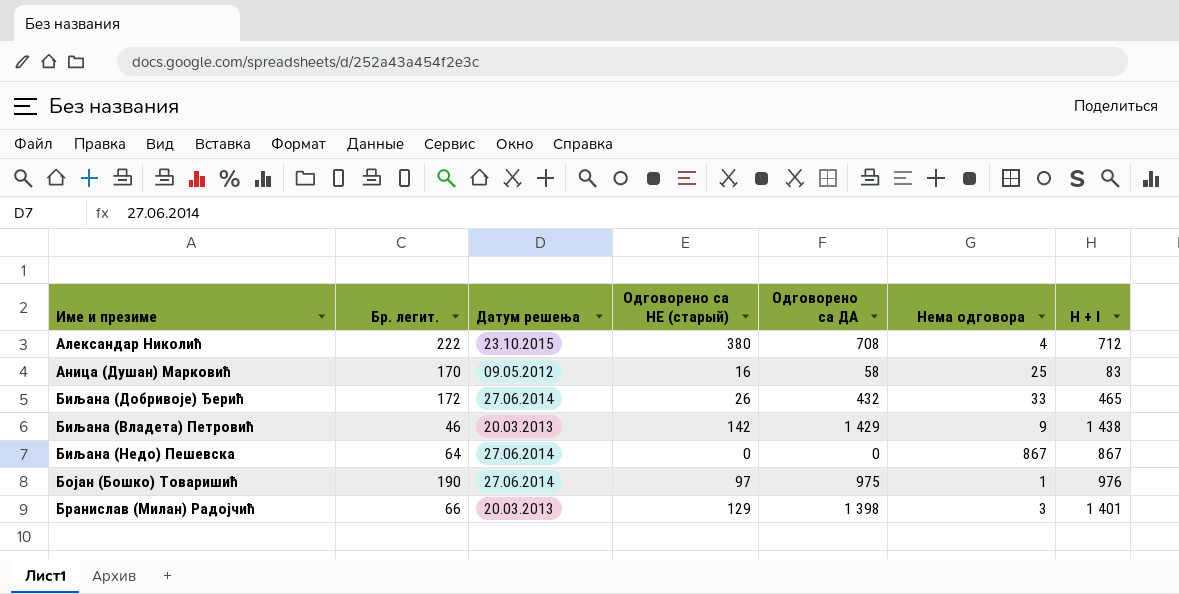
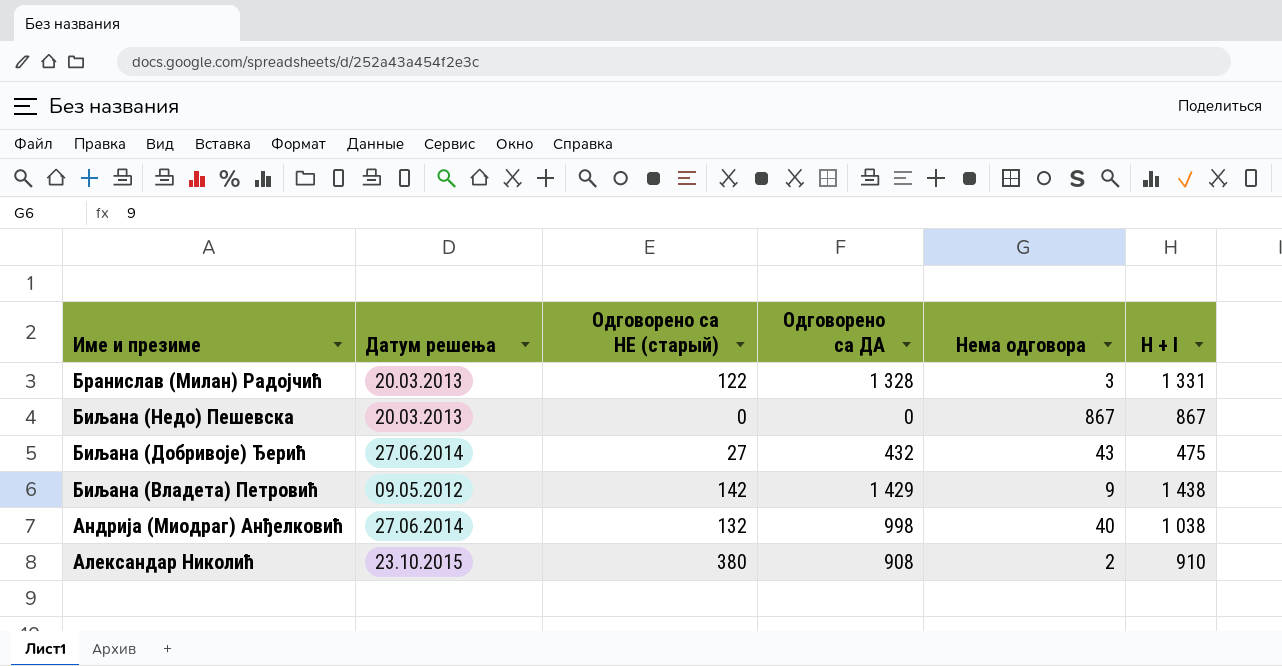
row order: none -> Име и презиме descending
column Бр. легит. | position: 2 -> none
row Аница (Душан) Марковић: 170 | 09.05.2012 | 16 | 58 | 25 | 83 -> none
row Бојан (Бошко) Товаришић: 190 | 27.06.2014 | 97 | 975 | 1 | 976 -> none
Бранислав (Милан) Радојчић | Одговорено са НЕ (старый): 129 -> 122
Бранислав (Милан) Радојчић | Одговорено са ДА: 1 398 -> 1 328
Бранислав (Милан) Радојчић | H + I: 1 401 -> 1 331
Биљана (Недо) Пешевска | Датум решења: 27.06.2014 -> 20.03.2013
Биљана (Добривоје) Ђерић | Одговорено са НЕ (старый): 26 -> 27
Биљана (Добривоје) Ђерић | Нема одговора: 33 -> 43
Биљана (Добривоје) Ђерић | H + I: 465 -> 475
Биљана (Владета) Петровић | Датум решења: 20.03.2013 -> 09.05.2012
row Андрија (Миодраг) Анђелковић: none -> 27.06.2014 | 132 | 998 | 40 | 1 038
Александар Николић | Одговорено са ДА: 708 -> 908
Александар Николић | Нема одговора: 4 -> 2
Александар Николић | H + I: 712 -> 910

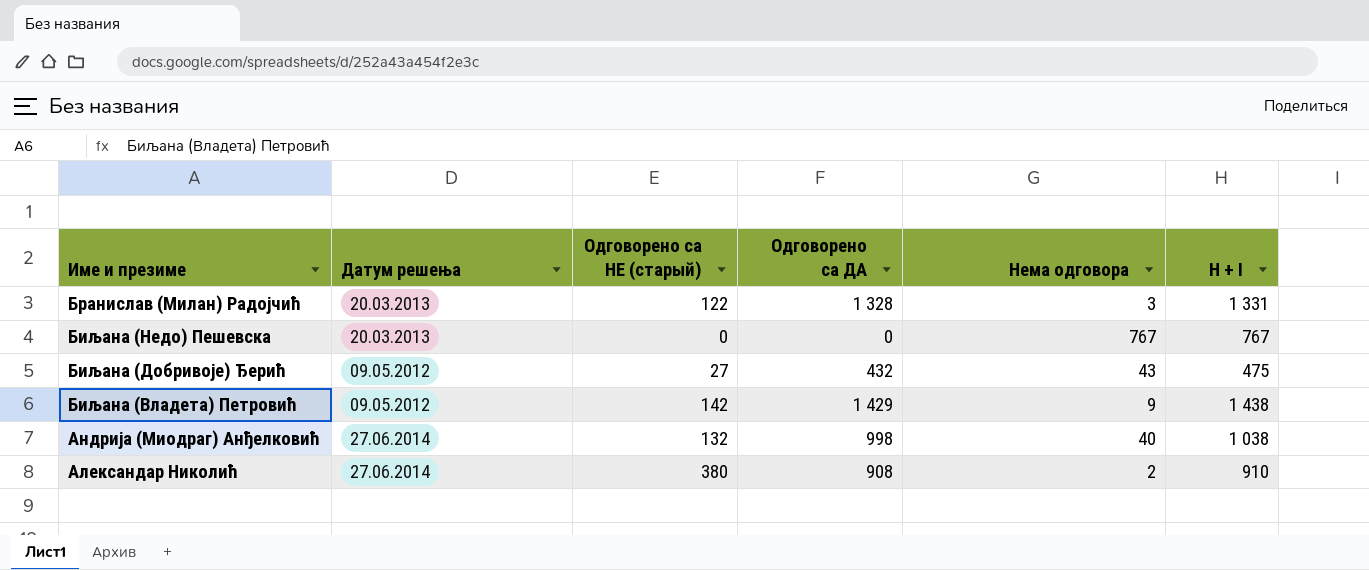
Биљана (Недо) Пешевска | Нема одговора: 867 -> 767
Биљана (Недо) Пешевска | H + I: 867 -> 767
Биљана (Добривоје) Ђерић | Датум решења: 27.06.2014 -> 09.05.2012
Александар Николић | Датум решења: 23.10.2015 -> 27.06.2014

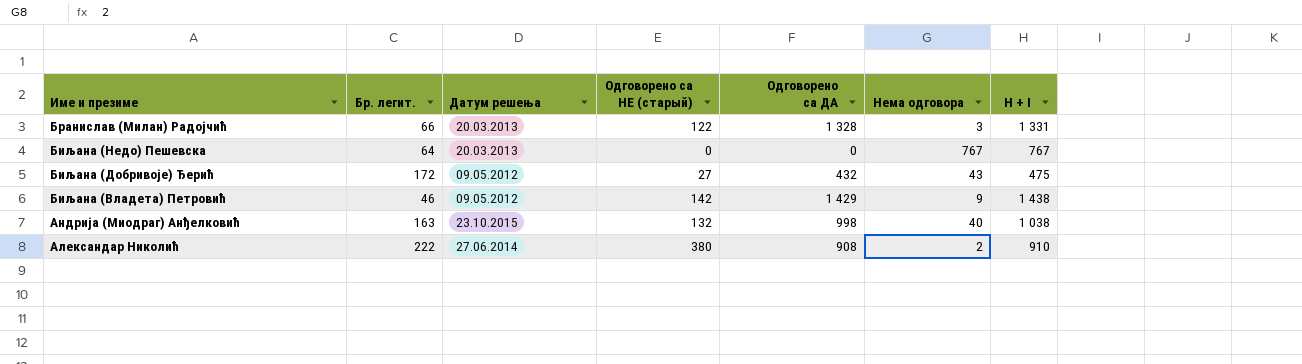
column Бр. легит. | position: none -> 2
Андрија (Миодраг) Анђелковић | Датум решења: 27.06.2014 -> 23.10.2015

